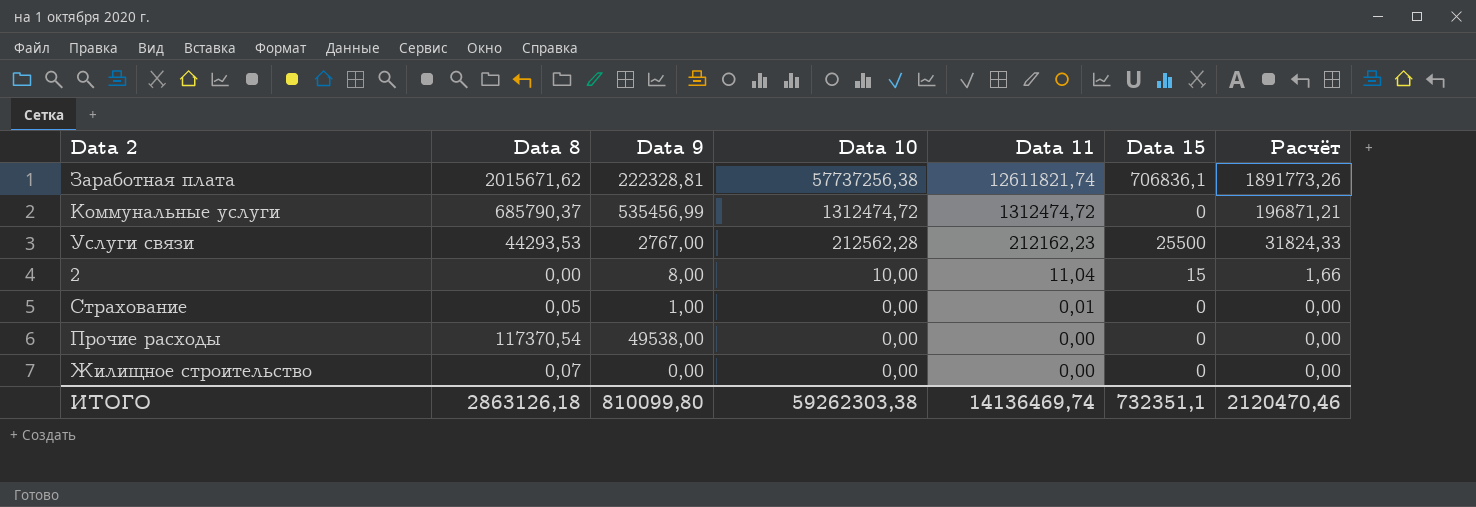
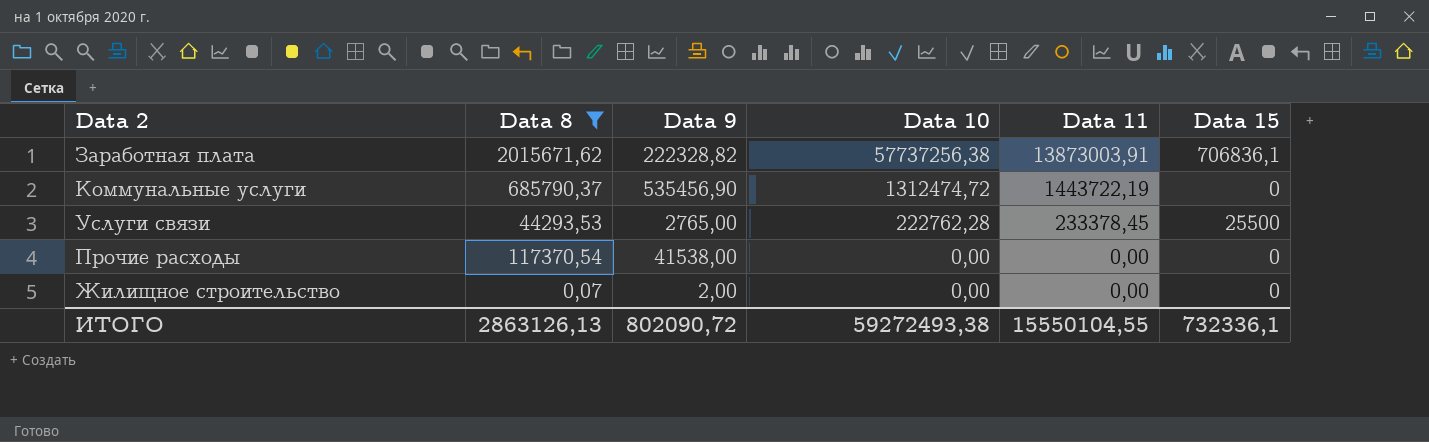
filter: none -> Data 8 >= 0,07
column Расчёт | formula: [Data 11] * 0,15 -> none
Заработная плата | Data 9: 222328,81 -> 222328,82
Заработная плата | Data 11: 12611821,74 -> 13873003,91
Коммунальные услуги | Data 9: 535456,99 -> 535456,90
Коммунальные услуги | Data 11: 1312474,72 -> 1443722,19
Услуги связи | Data 9: 2767,00 -> 2765,00
Услуги связи | Data 10: 212562,28 -> 222762,28
Услуги связи | Data 11: 212162,23 -> 233378,45
Прочие расходы | Data 9: 49538,00 -> 41538,00
Жилищное строительство | Data 9: 0,00 -> 2,00
ИТОГО | Data 8: 2863126,18 -> 2863126,13
ИТОГО | Data 9: 810099,80 -> 802090,72
ИТОГО | Data 10: 59262303,38 -> 59272493,38
ИТОГО | Data 11: 14136469,74 -> 15550104,55
ИТОГО | Data 15: 732351,1 -> 732336,1

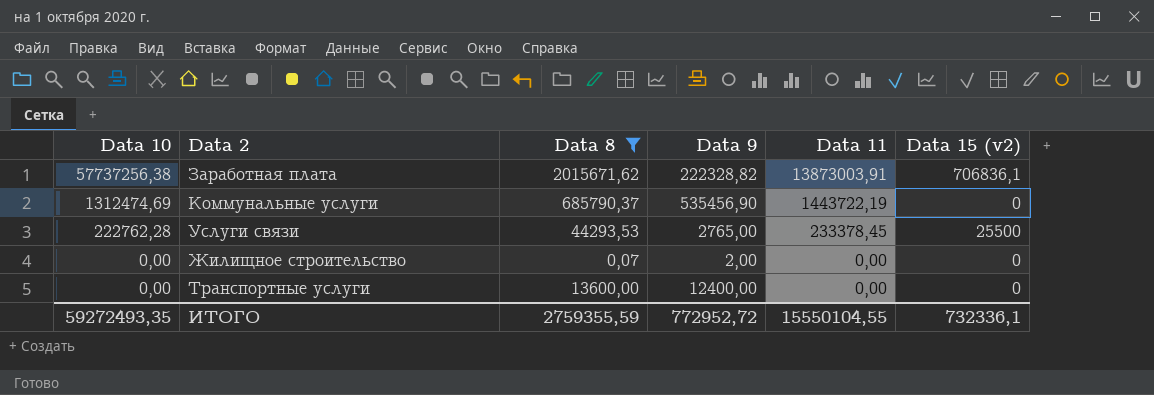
column Data 10 | position: 4 -> 1
column name: Data 15 -> Data 15 (v2)
row Прочие расходы: 117370,54 | 41538,00 | 0,00 | 0,00 | 0 -> none
Коммунальные услуги | Data 10: 1312474,72 -> 1312474,69
row Транспортные услуги: none -> 0,00 | 13600,00 | 12400,00 | 0,00 | 0
ИТОГО | Data 10: 59272493,38 -> 59272493,35
ИТОГО | Data 8: 2863126,13 -> 2759355,59
ИТОГО | Data 9: 802090,72 -> 772952,72

